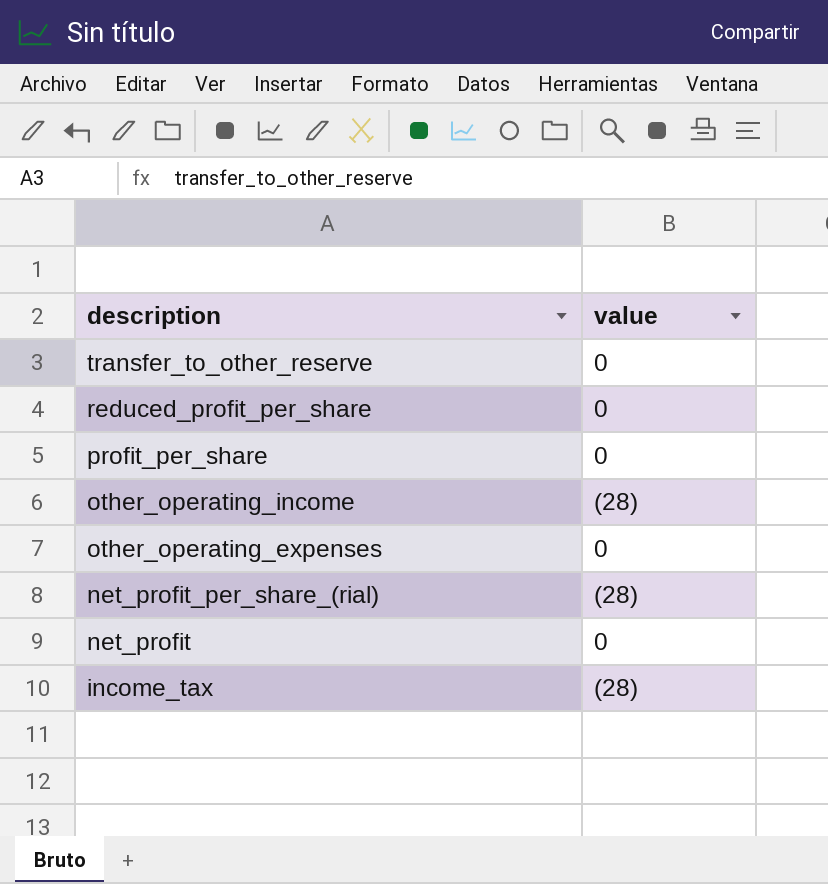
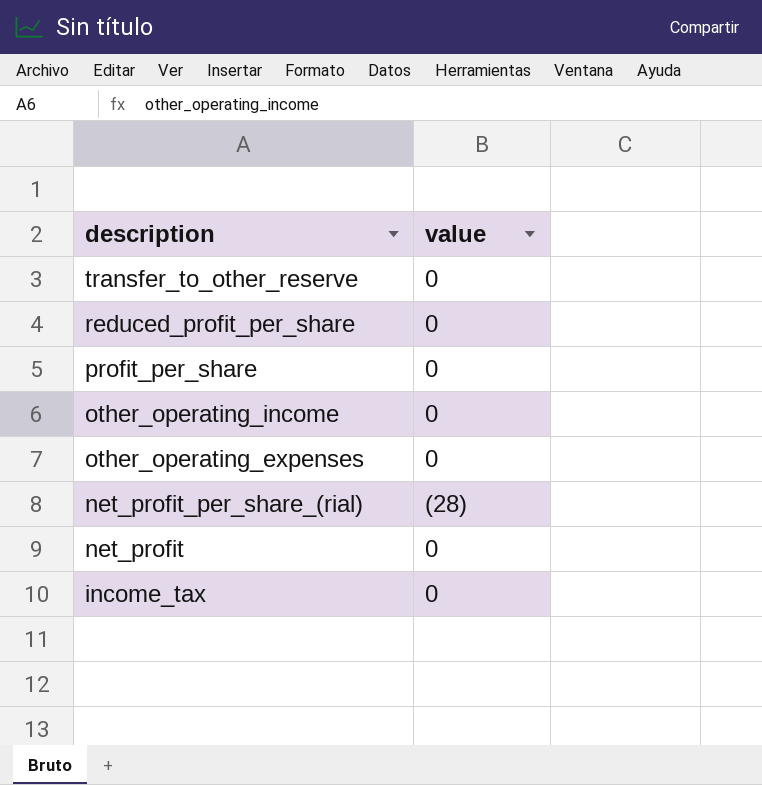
other_operating_income | value: (28) -> 0
income_tax | value: (28) -> 0

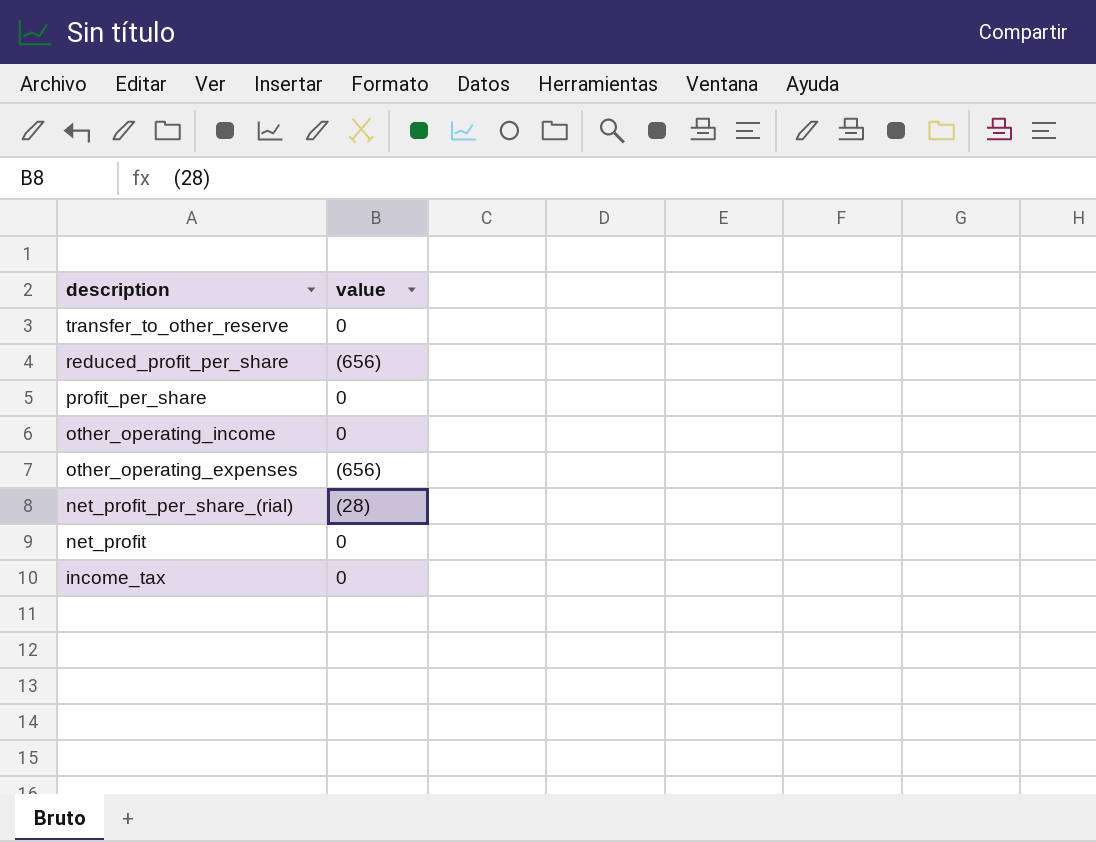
reduced_profit_per_share | value: 0 -> (656)
other_operating_expenses | value: 0 -> (656)

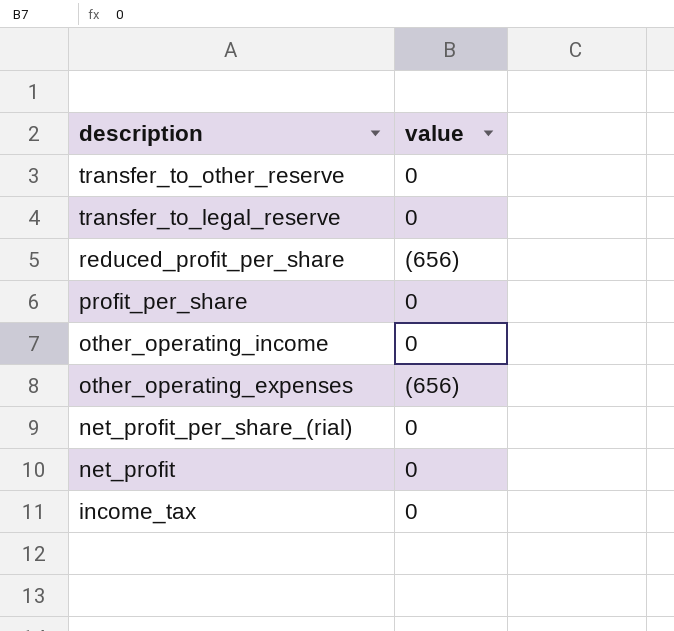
row transfer_to_legal_reserve: none -> 0
net_profit_per_share_(rial) | value: (28) -> 0

